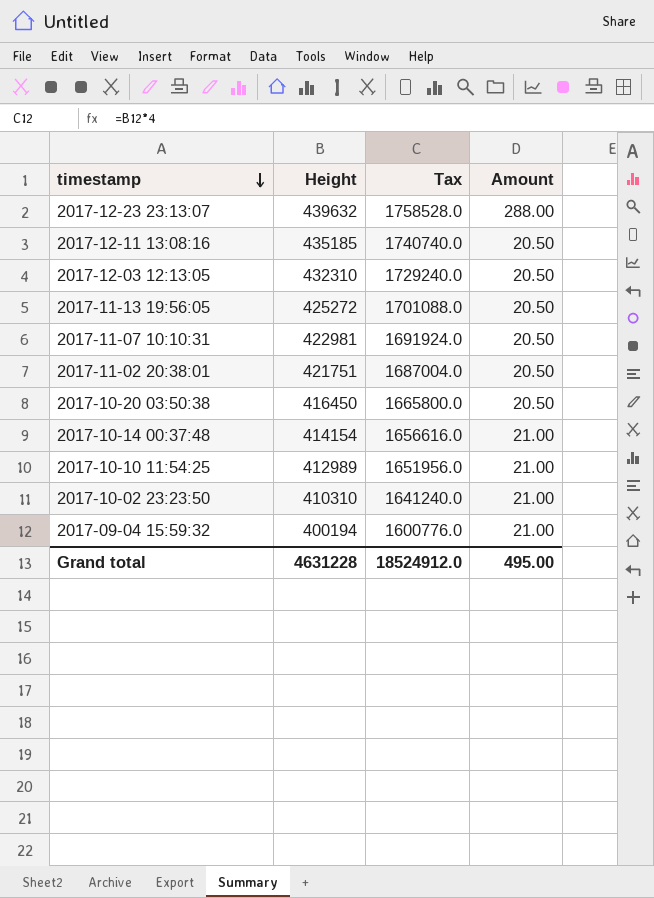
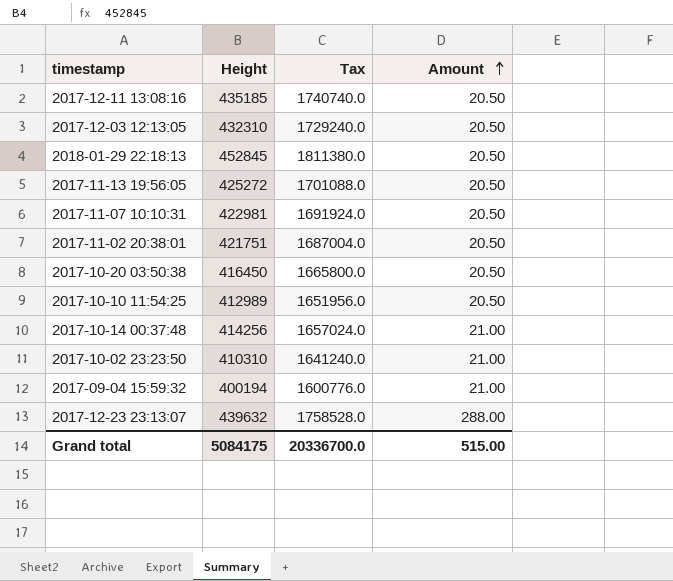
row order: timestamp descending -> Amount ascending
row 2018-01-29 22:18:13: none -> 452845 | 1811380.0 | 20.50
2017-10-10 11:54:25 | Amount: 21.00 -> 20.50
2017-10-14 00:37:48 | Height: 414154 -> 414256
2017-10-14 00:37:48 | Tax: 1656616.0 -> 1657024.0
Grand total | Height: 4631228 -> 5084175
Grand total | Tax: 18524912.0 -> 20336700.0
Grand total | Amount: 495.00 -> 515.00

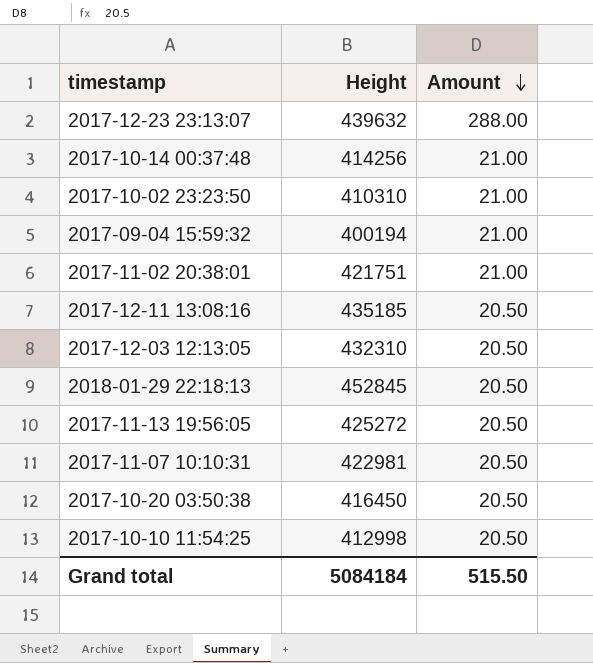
row order: Amount ascending -> Amount descending
column Tax | formula: [Height] * 4 -> none
2017-11-02 20:38:01 | Amount: 20.50 -> 21.00
2017-10-10 11:54:25 | Height: 412989 -> 412998
Grand total | Height: 5084175 -> 5084184
Grand total | Amount: 515.00 -> 515.50

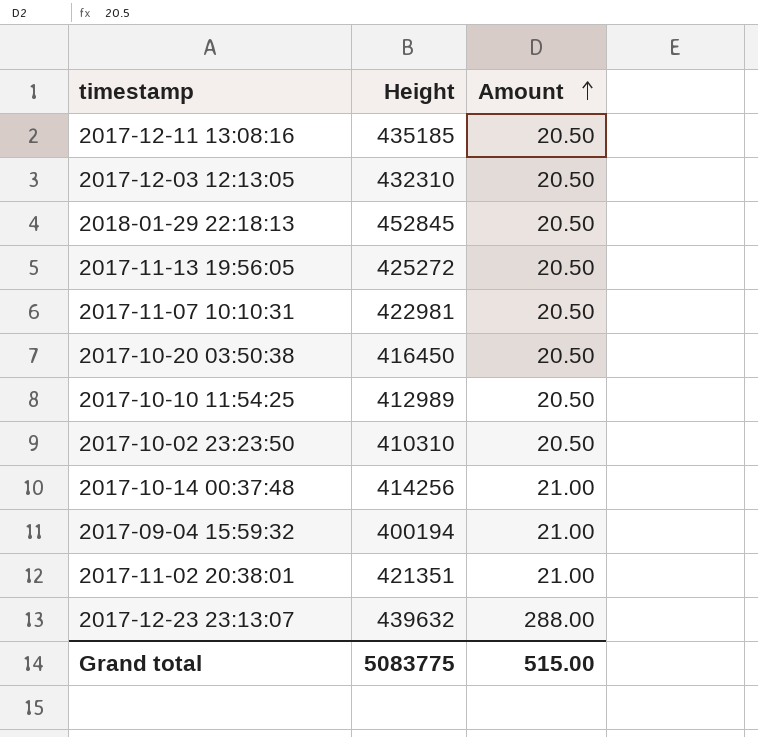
row order: Amount descending -> Amount ascending
2017-10-10 11:54:25 | Height: 412998 -> 412989
2017-10-02 23:23:50 | Amount: 21.00 -> 20.50
2017-11-02 20:38:01 | Height: 421751 -> 421351
Grand total | Height: 5084184 -> 5083775
Grand total | Amount: 515.50 -> 515.00

